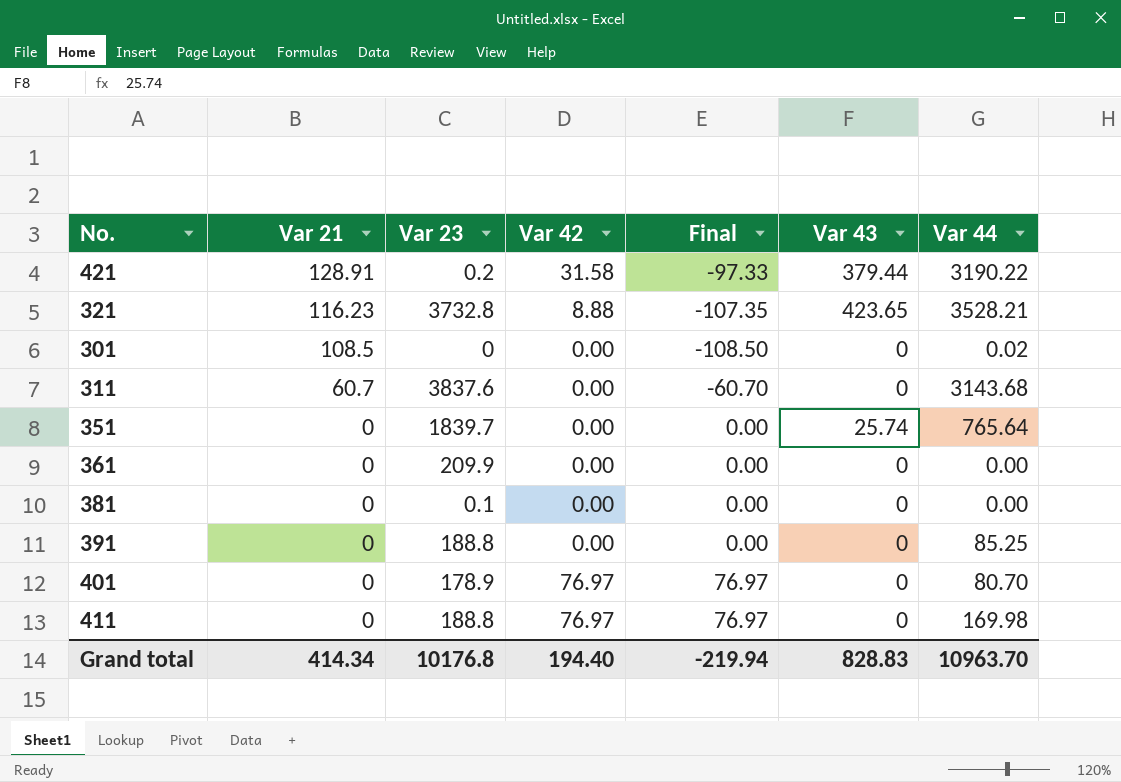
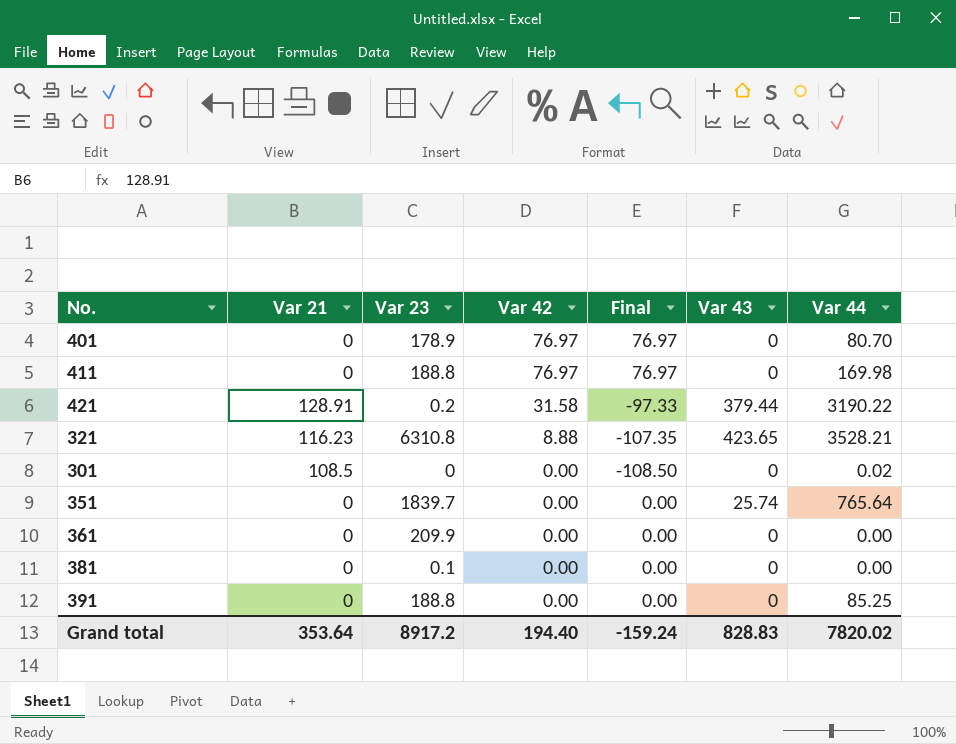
row order: Var 21 descending -> Var 42 descending
row 311: 60.7 | 3837.6 | 0.00 | -60.70 | 0 | 3143.68 -> none
321 | Var 23: 3732.8 -> 6310.8
Grand total | Var 21: 414.34 -> 353.64
Grand total | Var 23: 10176.8 -> 8917.2
Grand total | Final: -219.94 -> -159.24
Grand total | Var 44: 10963.70 -> 7820.02

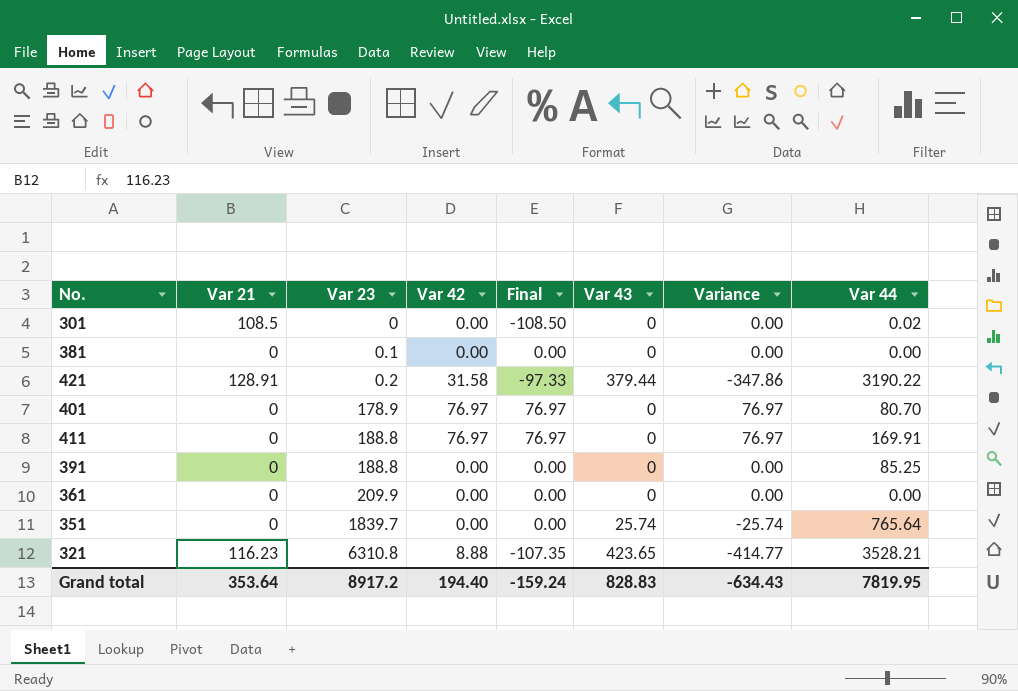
row order: Var 42 descending -> Var 23 ascending
column Variance | formula: none -> [Var 42] - [Var 43]
411 | Var 44: 169.98 -> 169.91
Grand total | Var 44: 7820.02 -> 7819.95

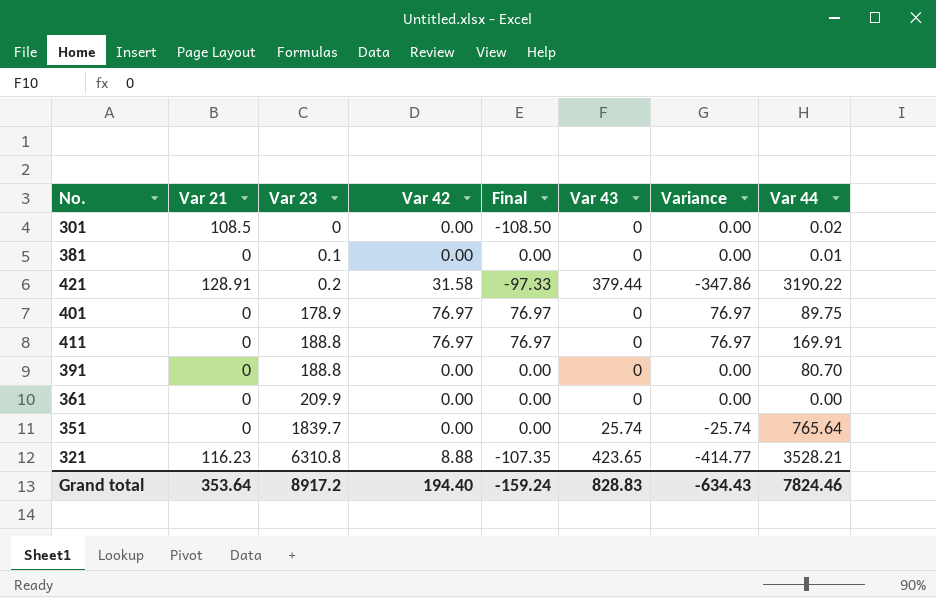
381 | Var 44: 0.00 -> 0.01
401 | Var 44: 80.70 -> 89.75
391 | Var 44: 85.25 -> 80.70
Grand total | Var 44: 7819.95 -> 7824.46

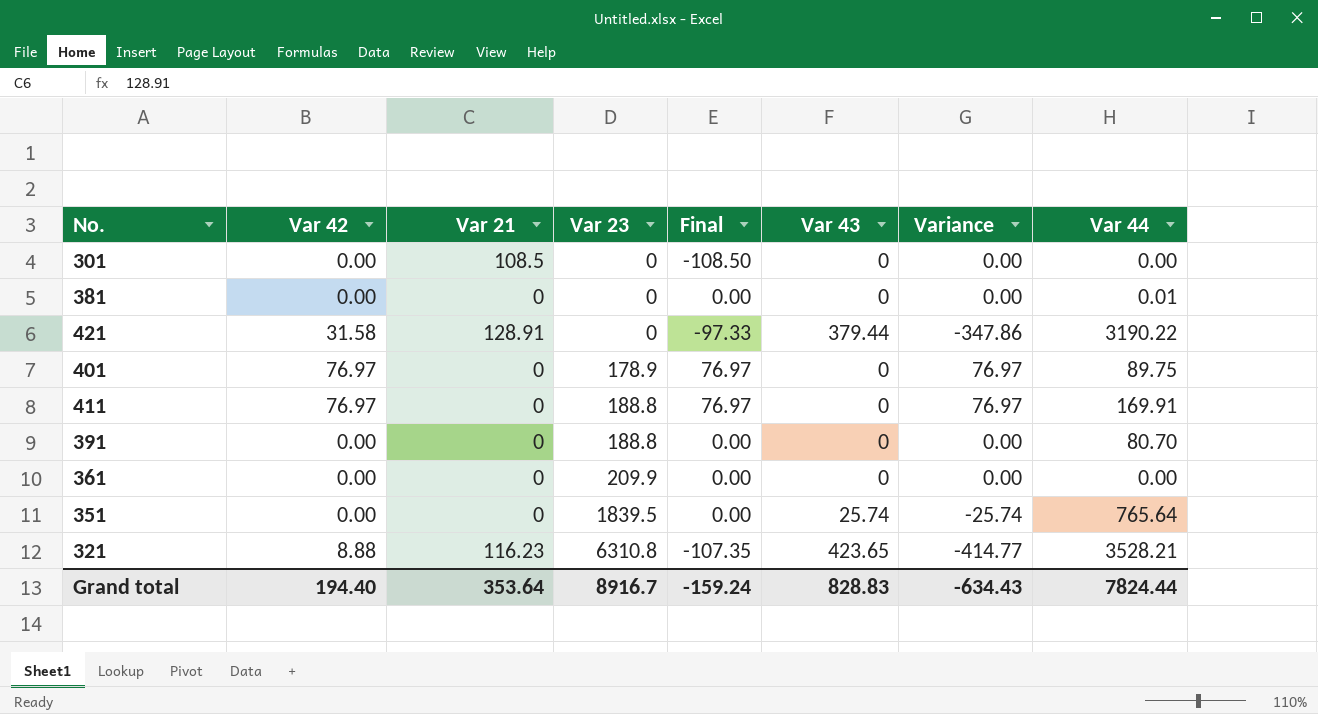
column Var 42 | position: 4 -> 2
301 | Var 44: 0.02 -> 0.00
381 | Var 23: 0.1 -> 0
421 | Var 23: 0.2 -> 0
351 | Var 23: 1839.7 -> 1839.5
Grand total | Var 23: 8917.2 -> 8916.7
Grand total | Var 44: 7824.46 -> 7824.44

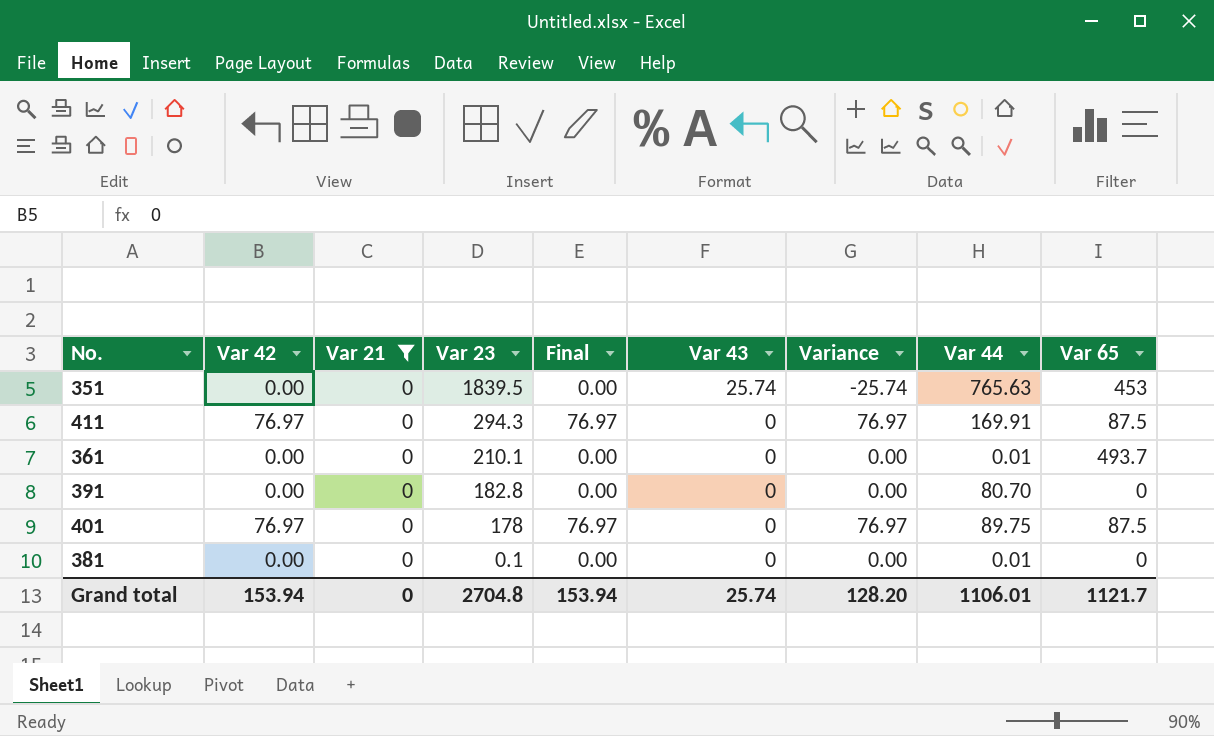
filter: none -> Var 21 = 0
row order: Var 23 ascending -> Var 23 descending
column Var 65 | position: none -> 9
351 | Var 44: 765.64 -> 765.63
411 | Var 23: 188.8 -> 294.3
361 | Var 23: 209.9 -> 210.1
361 | Var 44: 0.00 -> 0.01
391 | Var 23: 188.8 -> 182.8
401 | Var 23: 178.9 -> 178
381 | Var 23: 0 -> 0.1
Grand total | Var 42: 194.40 -> 153.94
Grand total | Var 21: 353.64 -> 0
Grand total | Var 23: 8916.7 -> 2704.8
Grand total | Final: -159.24 -> 153.94
Grand total | Var 43: 828.83 -> 25.74
Grand total | Variance: -634.43 -> 128.20
Grand total | Var 44: 7824.44 -> 1106.01

